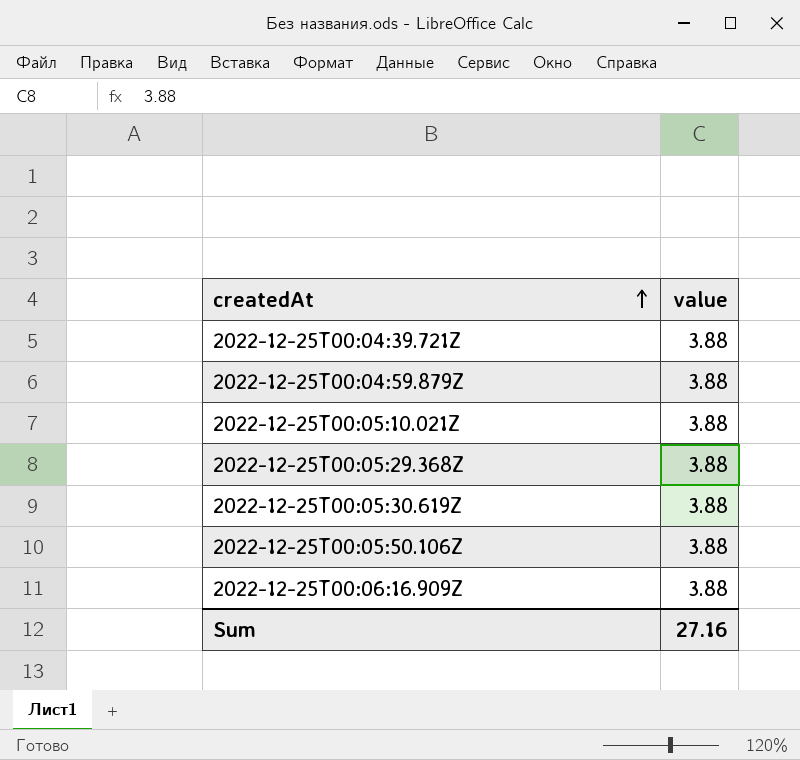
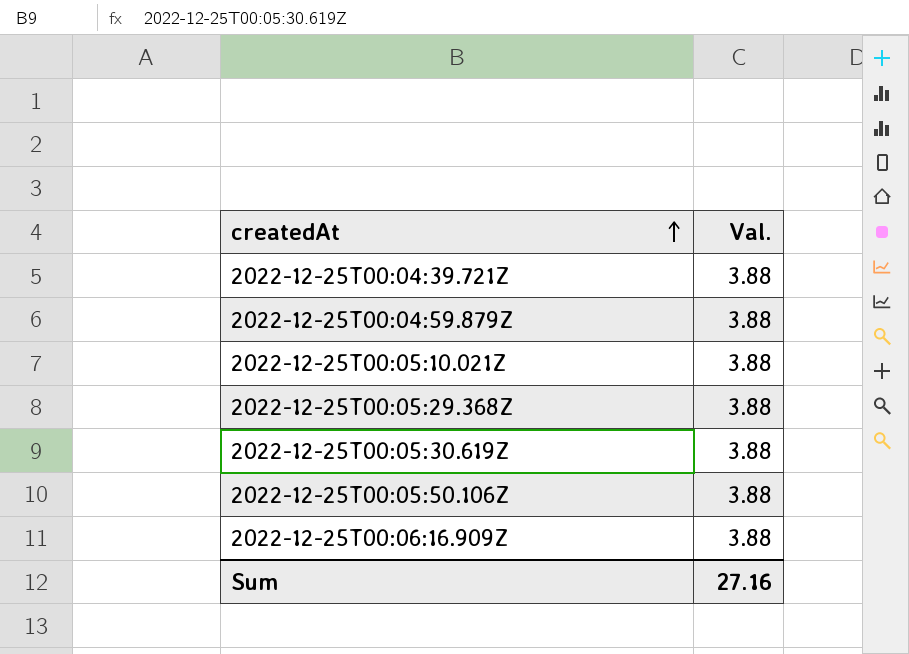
column name: value -> Val.

